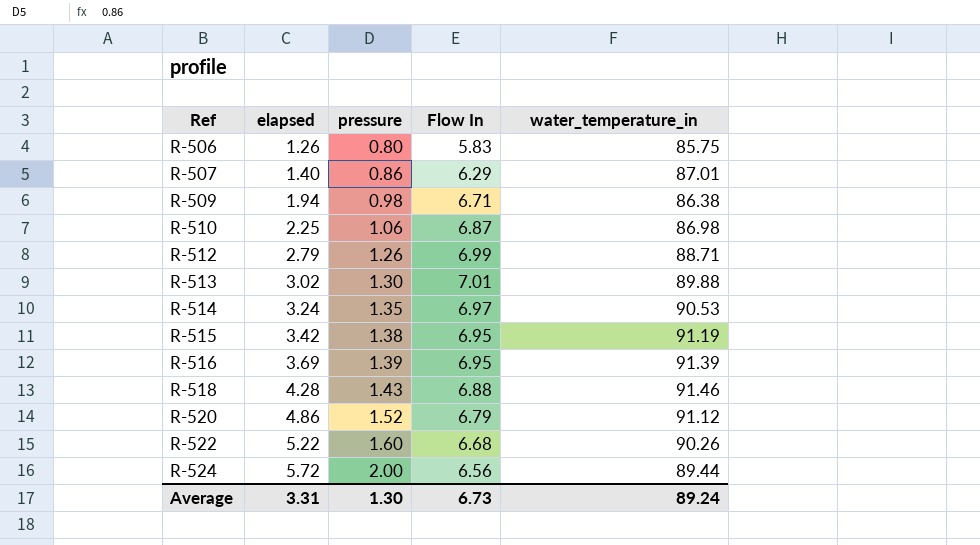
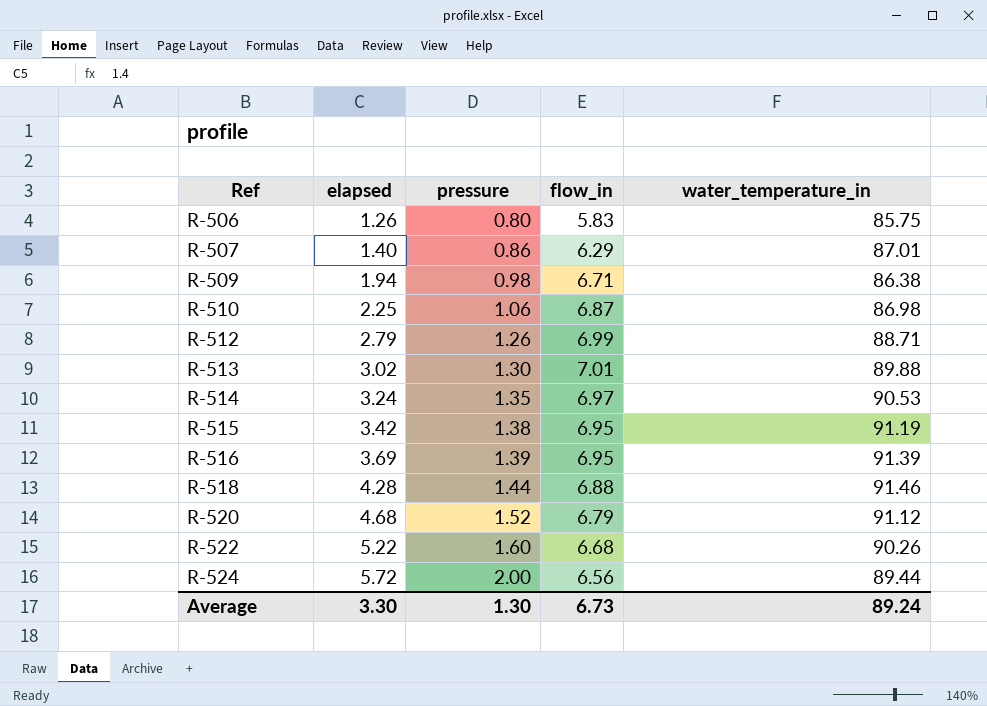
column name: Flow In -> flow_in
R-518 | pressure: 1.43 -> 1.44
R-520 | elapsed: 4.86 -> 4.68
Average | elapsed: 3.31 -> 3.30

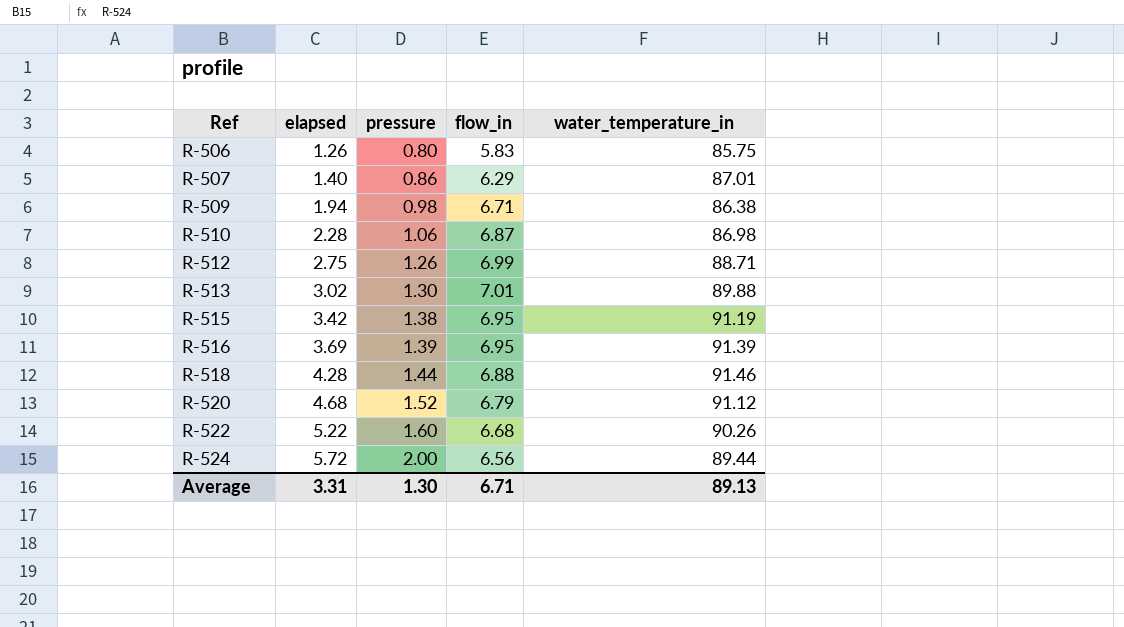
row R-514: 3.24 | 1.35 | 6.97 | 90.53 -> none
R-510 | elapsed: 2.25 -> 2.28
R-512 | elapsed: 2.79 -> 2.75
Average | elapsed: 3.30 -> 3.31
Average | flow_in: 6.73 -> 6.71
Average | water_temperature_in: 89.24 -> 89.13

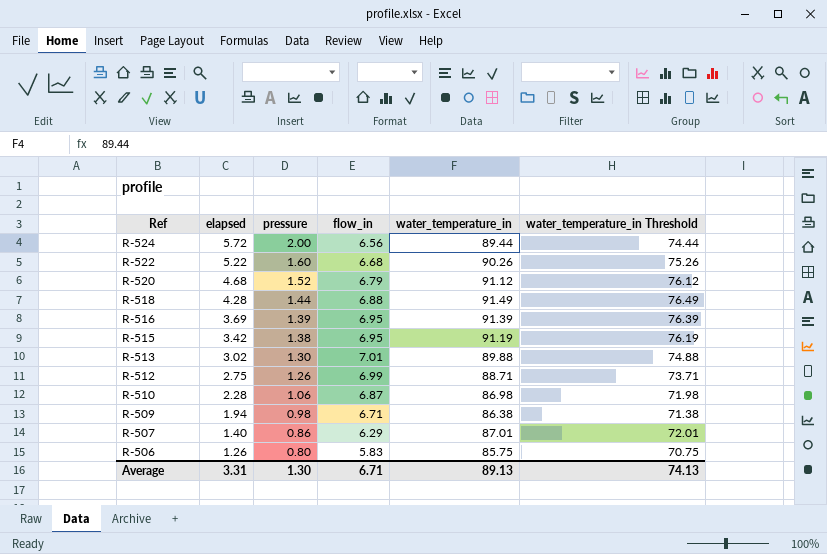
row order: Ref ascending -> Ref descending
column water_temperature_in Threshold | formula: none -> [water_temperature_in] - 15
R-518 | water_temperature_in: 91.46 -> 91.49

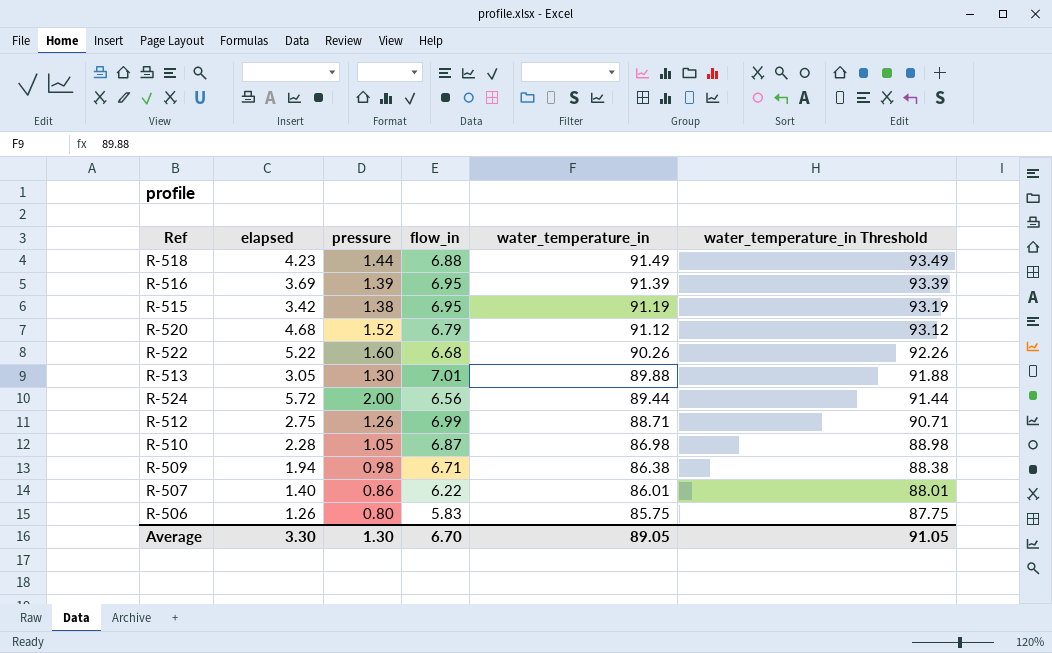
row order: Ref descending -> water_temperature_in descending
column water_temperature_in Threshold | formula: [water_temperature_in] - 15 -> [water_temperature_in] + 2
R-518 | elapsed: 4.28 -> 4.23
R-513 | elapsed: 3.02 -> 3.05
R-510 | pressure: 1.06 -> 1.05
R-507 | flow_in: 6.29 -> 6.22
R-507 | water_temperature_in: 87.01 -> 86.01
Average | elapsed: 3.31 -> 3.30
Average | flow_in: 6.71 -> 6.70
Average | water_temperature_in: 89.13 -> 89.05
Average | water_temperature_in Threshold: 74.13 -> 91.05

